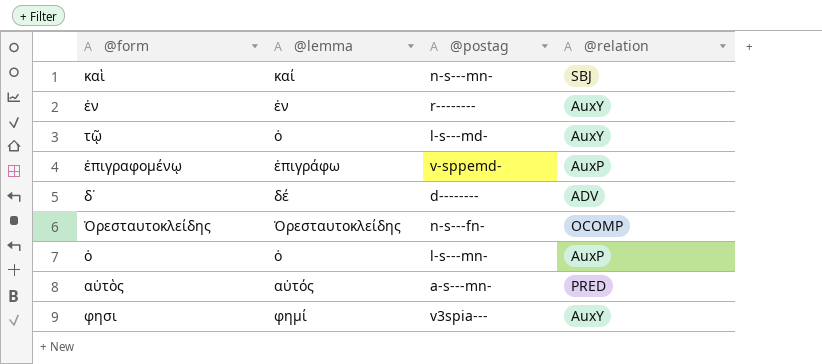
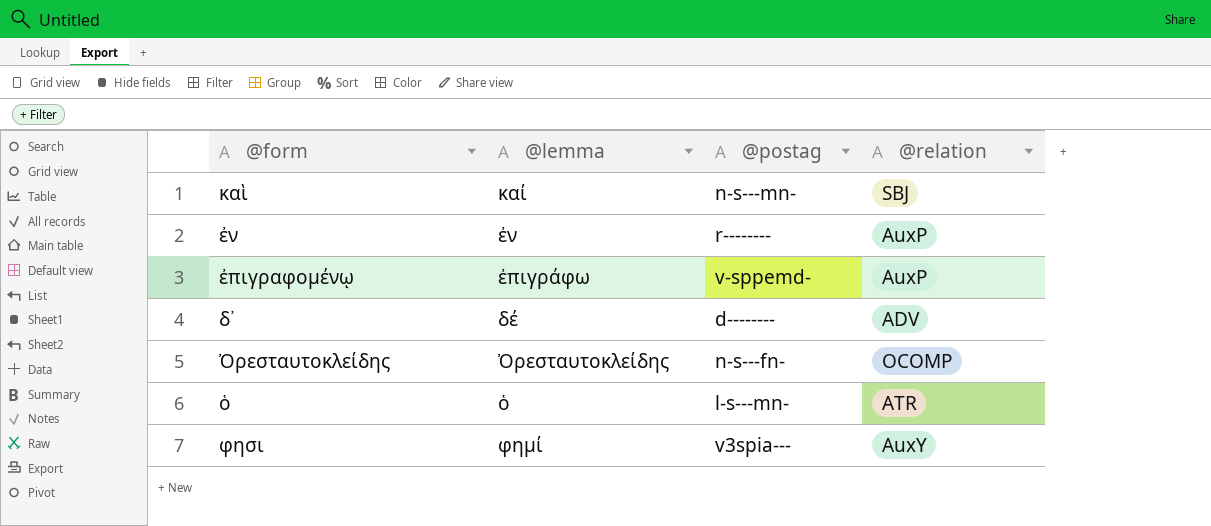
row τῷ: ὁ | l-s---md- | AuxY -> none
row αὐτὸς: αὐτός | a-s---mn- | PRED -> none
ἐν | @relation: AuxY -> AuxP
ὁ | @relation: AuxP -> ATR

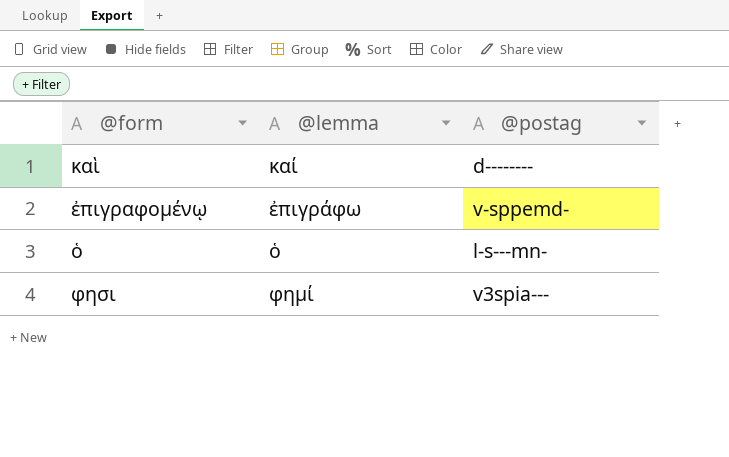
column @relation | position: 4 -> none
row ἐν: ἐν | r-------- | AuxP -> none
row δ᾽: δέ | d-------- | ADV -> none
row Ὀρεσταυτοκλείδης: Ὀρεσταυτοκλείδης | n-s---fn- | OCOMP -> none
καὶ | @postag: n-s---mn- -> d--------

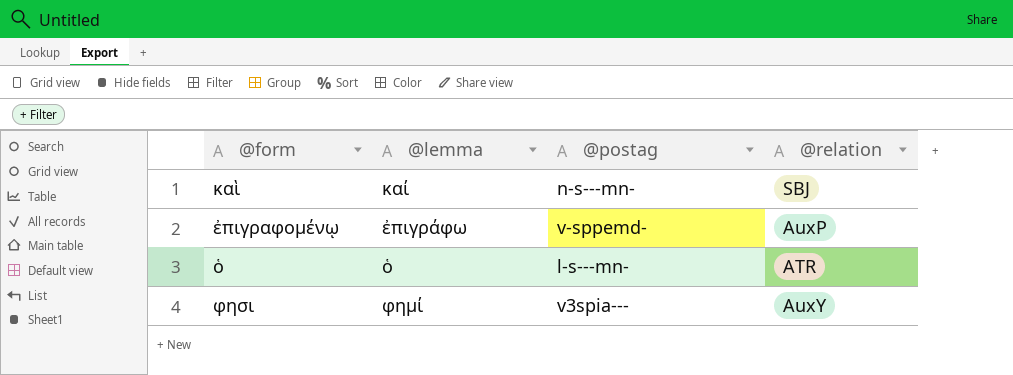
column @relation | position: none -> 4
καὶ | @postag: d-------- -> n-s---mn-

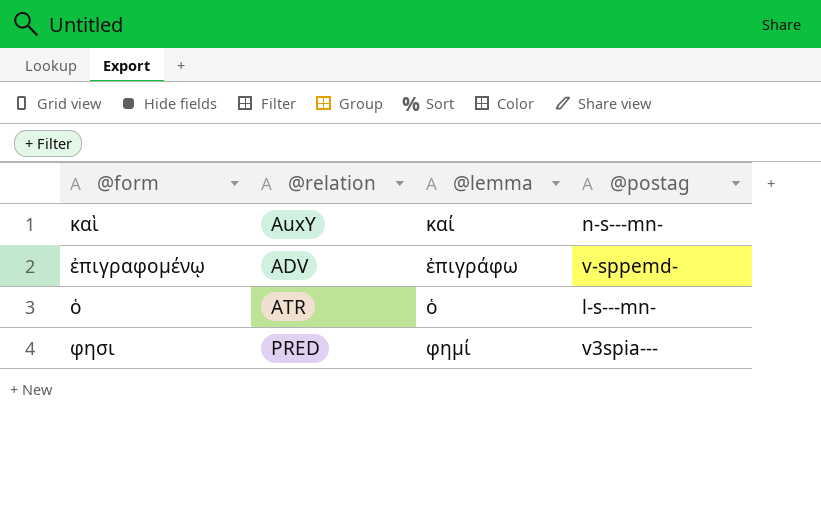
column @relation | position: 4 -> 2
καὶ | @relation: SBJ -> AuxY
ἐπιγραφομένῳ | @relation: AuxP -> ADV
φησι | @relation: AuxY -> PRED

